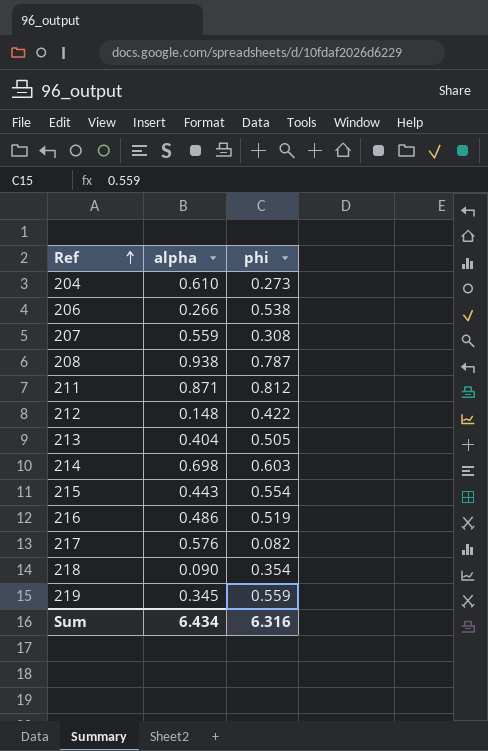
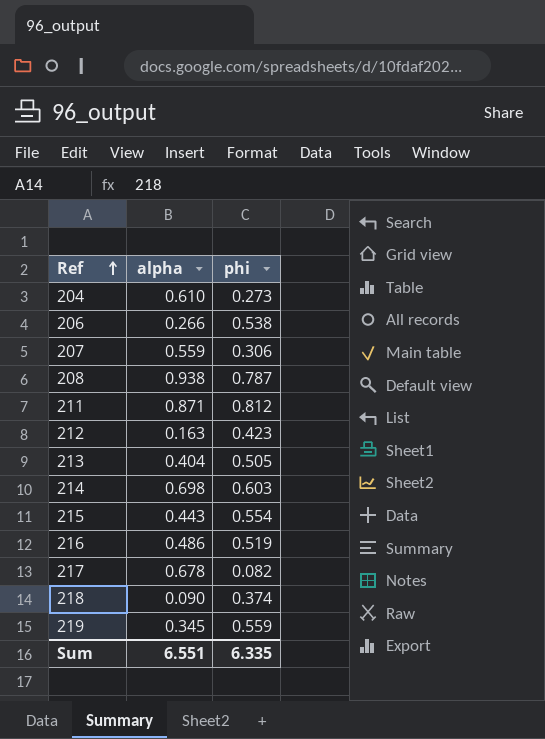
207 | phi: 0.308 -> 0.306
212 | alpha: 0.148 -> 0.163
212 | phi: 0.422 -> 0.423
217 | alpha: 0.576 -> 0.678
218 | phi: 0.354 -> 0.374
Sum | alpha: 6.434 -> 6.551
Sum | phi: 6.316 -> 6.335

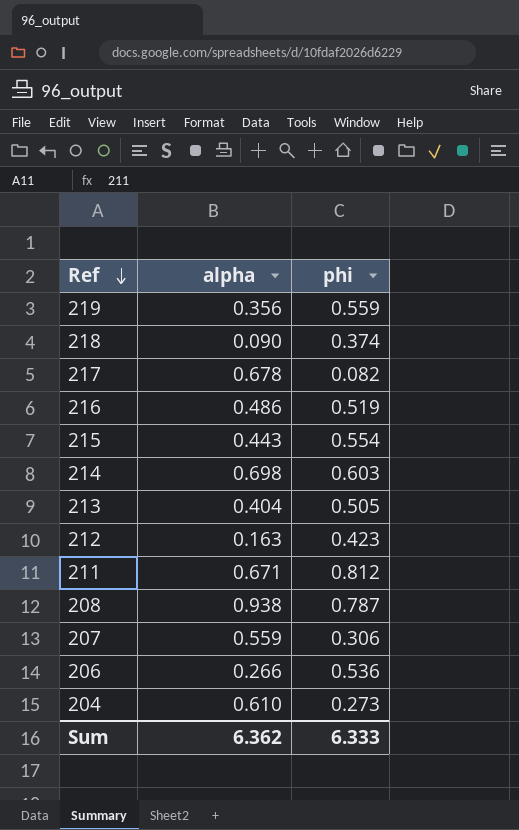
row order: Ref ascending -> Ref descending
219 | alpha: 0.345 -> 0.356
211 | alpha: 0.871 -> 0.671
206 | phi: 0.538 -> 0.536
Sum | alpha: 6.551 -> 6.362
Sum | phi: 6.335 -> 6.333

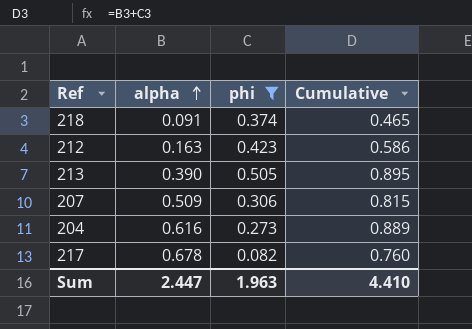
filter: none -> phi <= 0.505
row order: Ref descending -> alpha ascending
column Cumulative | formula: none -> [alpha] + [phi]
218 | alpha: 0.090 -> 0.091
213 | alpha: 0.404 -> 0.390
207 | alpha: 0.559 -> 0.509
204 | alpha: 0.610 -> 0.616
Sum | alpha: 6.362 -> 2.447
Sum | phi: 6.333 -> 1.963

